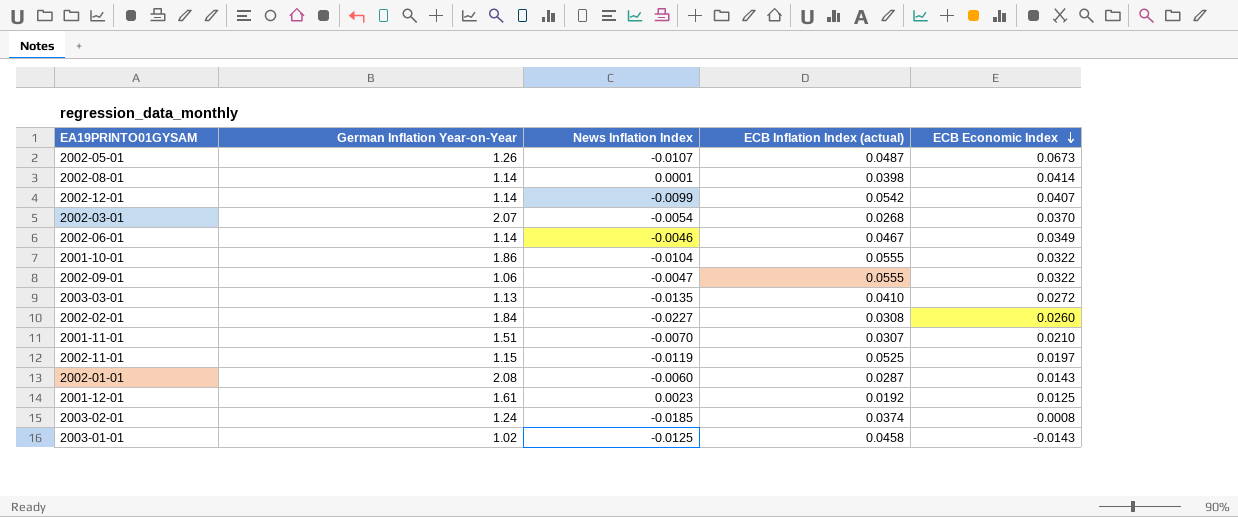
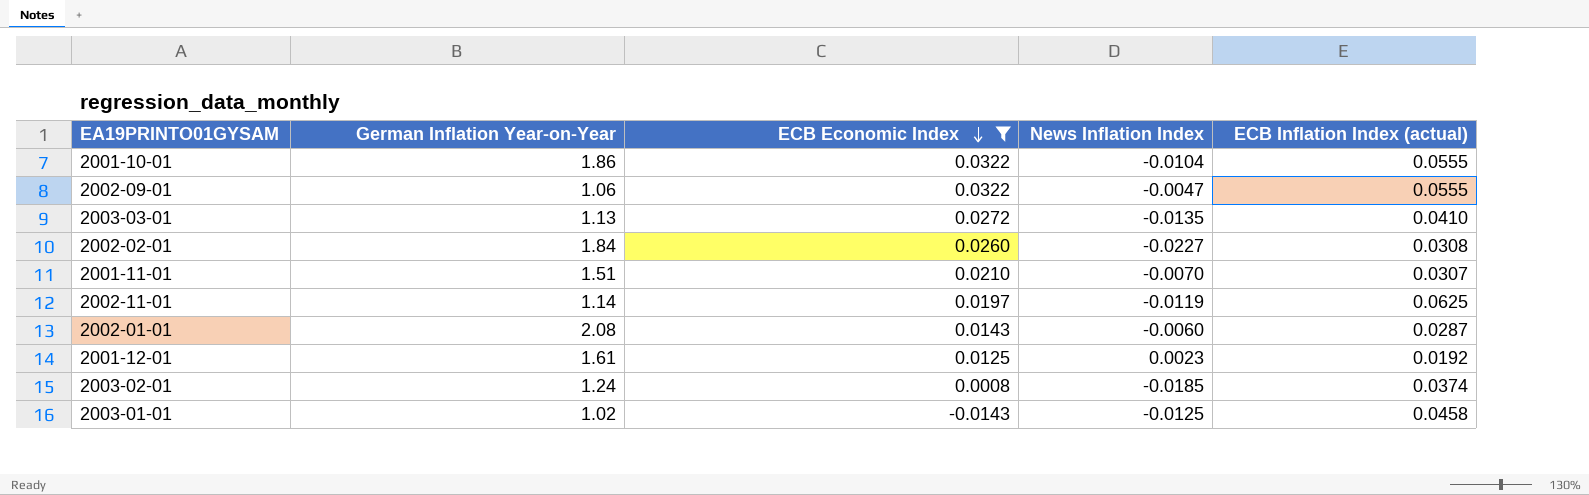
filter: none -> ECB Economic Index <= 0.0322
column ECB Economic Index | position: 5 -> 3
2002-11-01 | German Inflation Year-on-Year: 1.15 -> 1.14
2002-11-01 | ECB Inflation Index (actual): 0.0525 -> 0.0625

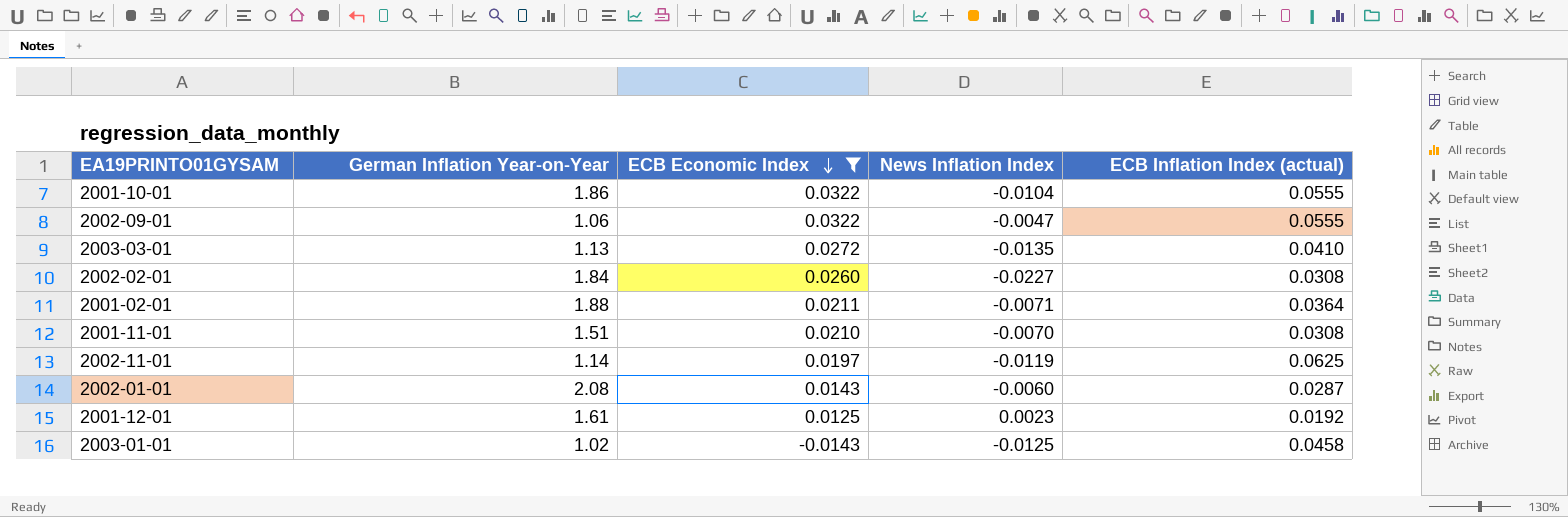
row 2003-02-01: 1.24 | 0.0008 | -0.0185 | 0.0374 -> none
row 2001-02-01: none -> 1.88 | 0.0211 | -0.0071 | 0.0364
2001-11-01 | ECB Inflation Index (actual): 0.0307 -> 0.0308

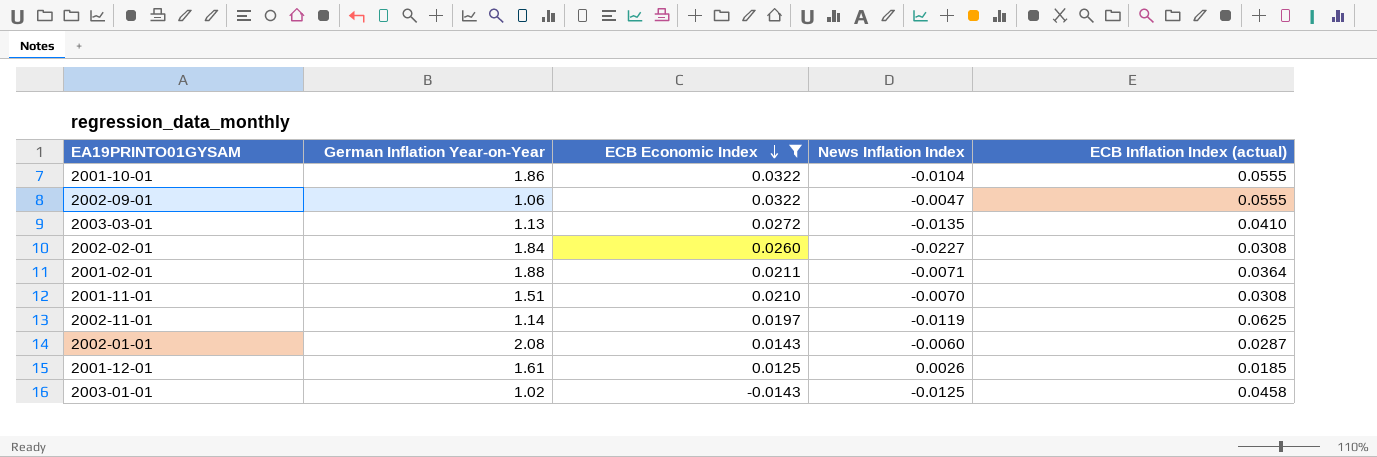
2001-12-01 | News Inflation Index: 0.0023 -> 0.0026
2001-12-01 | ECB Inflation Index (actual): 0.0192 -> 0.0185

